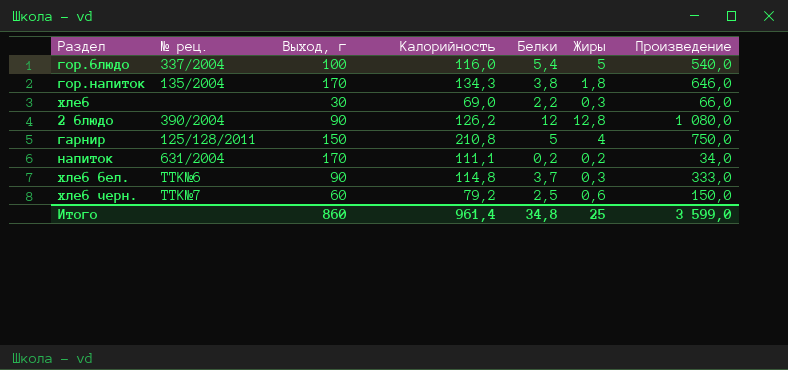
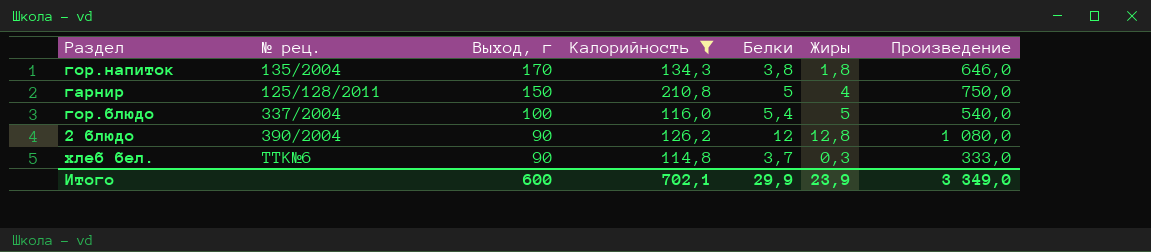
filter: none -> Калорийность >= 114,8
row order: none -> Выход, г descending
Итого | Выход, г: 860 -> 600
Итого | Калорийность: 961,4 -> 702,1
Итого | Белки: 34,8 -> 29,9
Итого | Жиры: 25 -> 23,9
Итого | Произведение: 3 599,0 -> 3 349,0

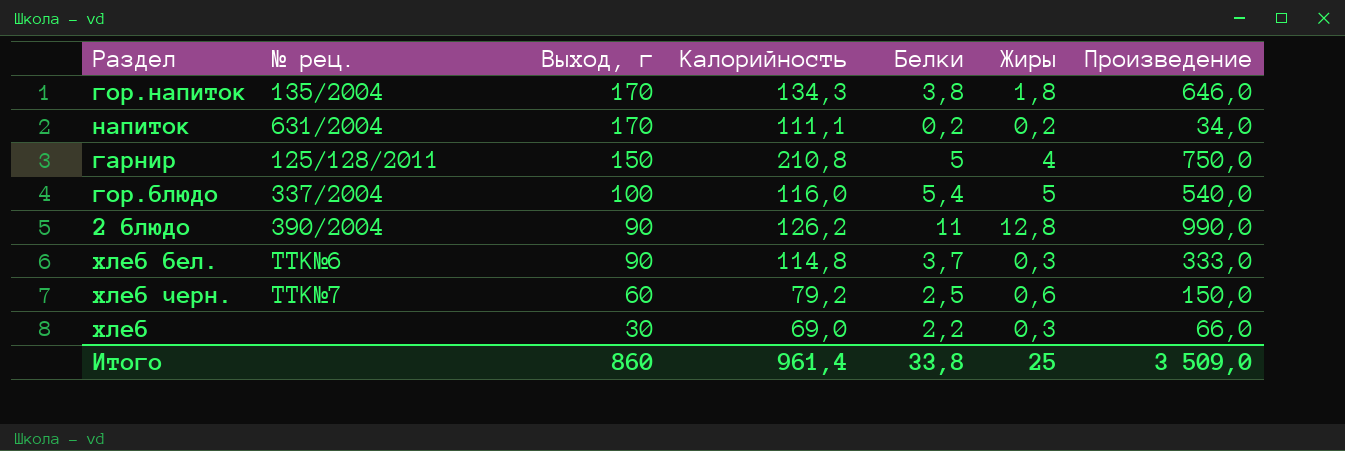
filter: Калорийность >= 114,8 -> none
2 блюдо | Белки: 12 -> 11
2 блюдо | Произведение: 1 080,0 -> 990,0
Итого | Выход, г: 600 -> 860
Итого | Калорийность: 702,1 -> 961,4
Итого | Белки: 29,9 -> 33,8
Итого | Жиры: 23,9 -> 25
Итого | Произведение: 3 349,0 -> 3 509,0

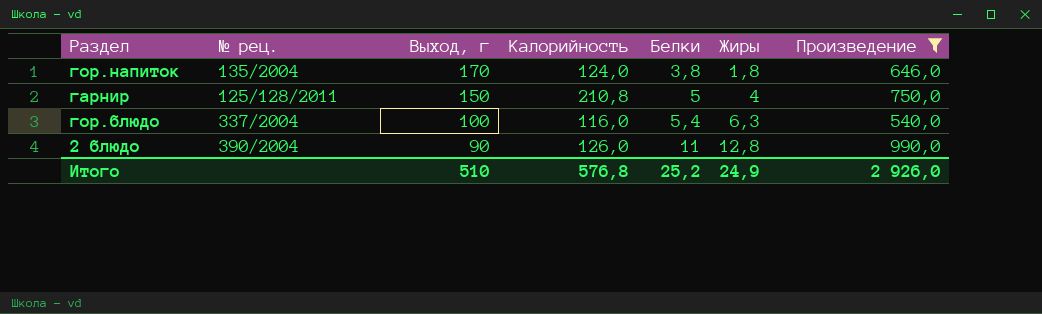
filter: none -> Произведение >= 540,0
гор.напиток | Калорийность: 134,3 -> 124,0
гор.блюдо | Жиры: 5 -> 6,3
2 блюдо | Калорийность: 126,2 -> 126,0
Итого | Выход, г: 860 -> 510
Итого | Калорийность: 961,4 -> 576,8
Итого | Белки: 33,8 -> 25,2
Итого | Жиры: 25 -> 24,9
Итого | Произведение: 3 509,0 -> 2 926,0

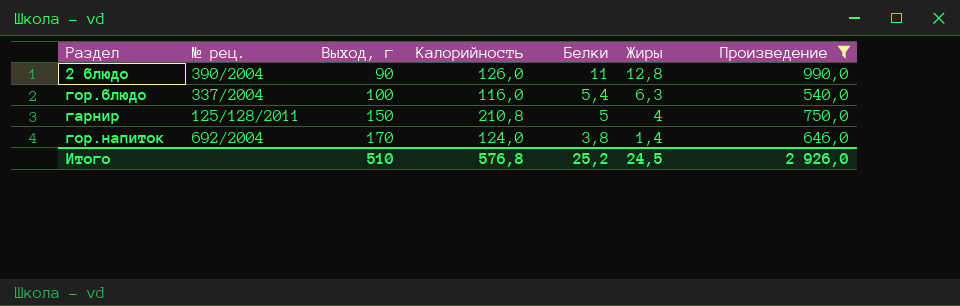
row order: Выход, г descending -> Выход, г ascending
гор.напиток | № рец.: 135/2004 -> 692/2004
гор.напиток | Жиры: 1,8 -> 1,4
Итого | Жиры: 24,9 -> 24,5

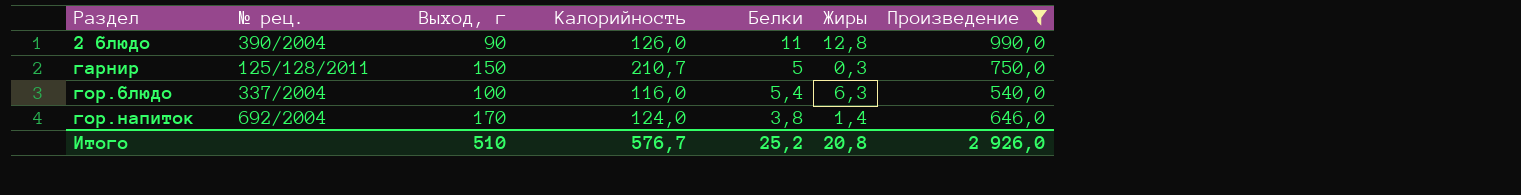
row order: Выход, г ascending -> Раздел ascending
гарнир | Калорийность: 210,8 -> 210,7
гарнир | Жиры: 4 -> 0,3
Итого | Калорийность: 576,8 -> 576,7
Итого | Жиры: 24,5 -> 20,8

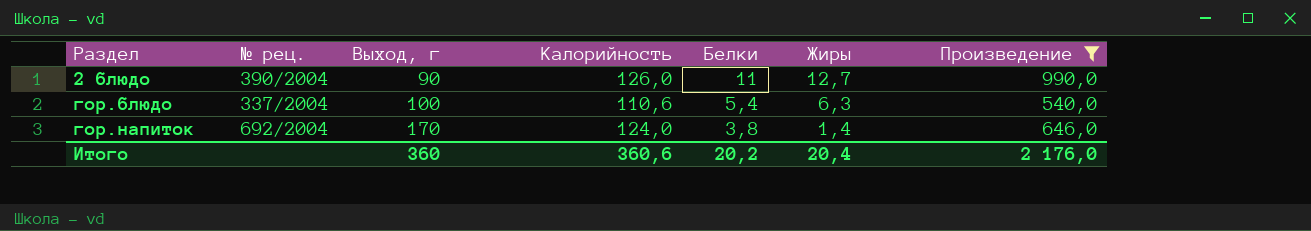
row гарнир: 125/128/2011 | 150 | 210,7 | 5 | 0,3 | 750,0 -> none
2 блюдо | Жиры: 12,8 -> 12,7
гор.блюдо | Калорийность: 116,0 -> 110,6
Итого | Выход, г: 510 -> 360
Итого | Калорийность: 576,7 -> 360,6
Итого | Белки: 25,2 -> 20,2
Итого | Жиры: 20,8 -> 20,4
Итого | Произведение: 2 926,0 -> 2 176,0

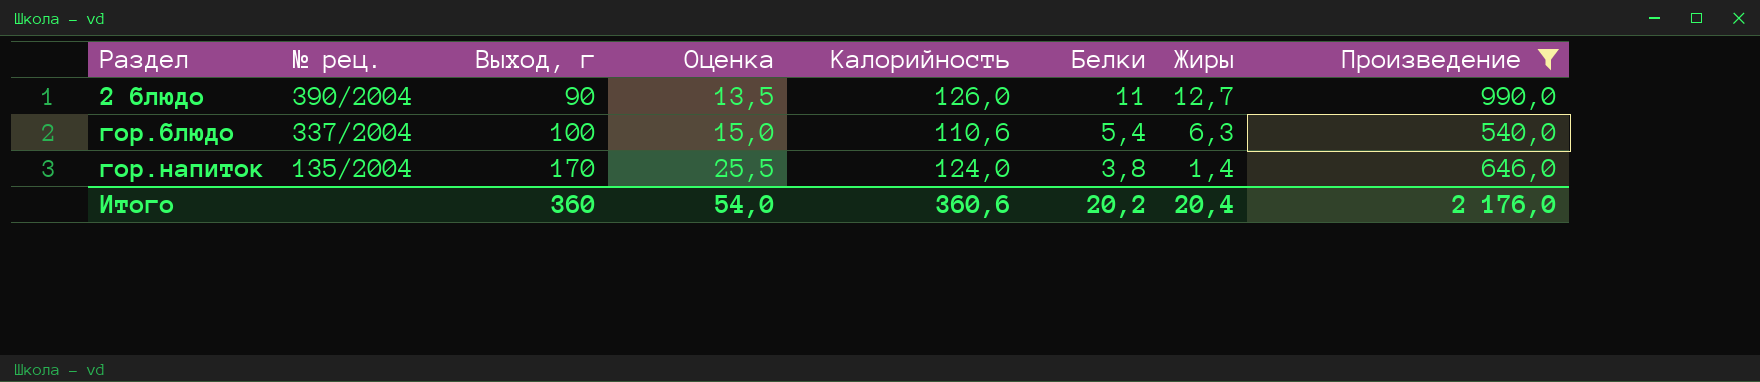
column Оценка | formula: none -> [Выход, г] * 0,15
гор.напиток | № рец.: 692/2004 -> 135/2004

